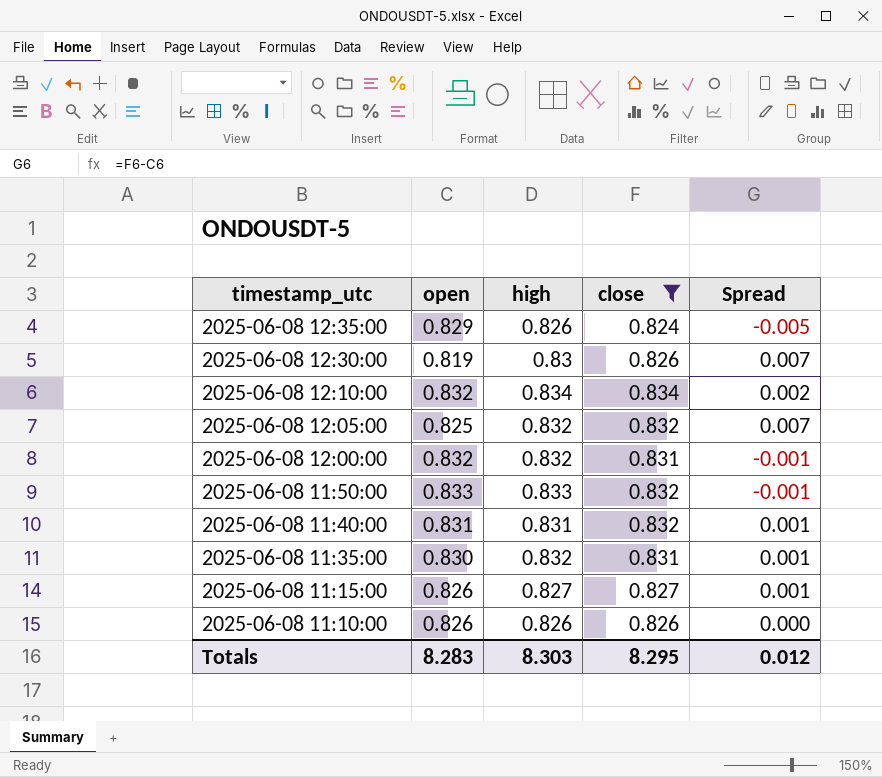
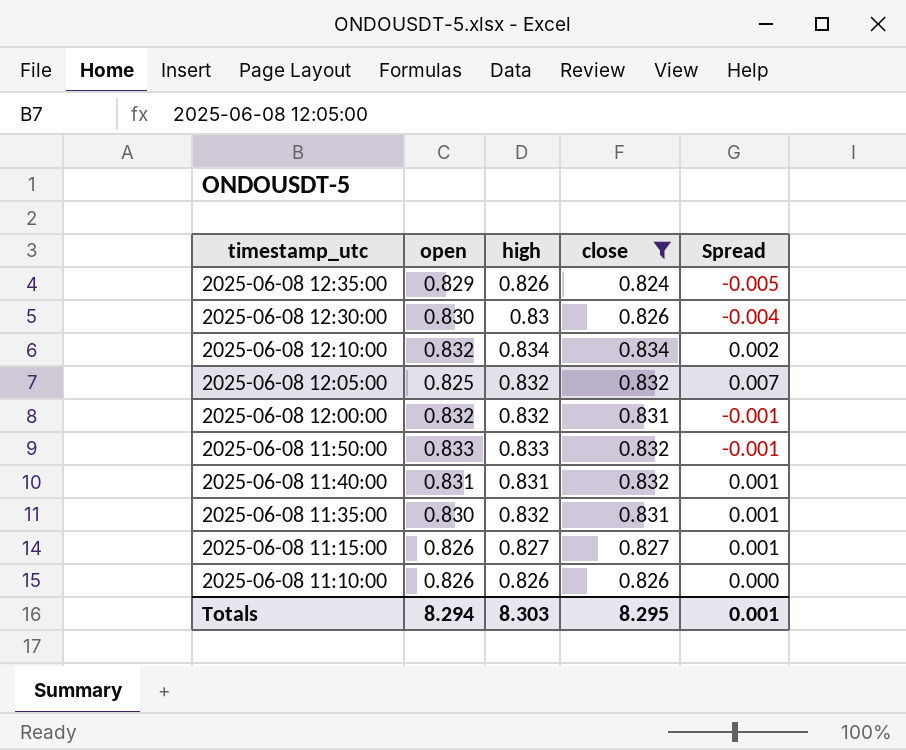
2025-06-08 12:30:00 | open: 0.819 -> 0.830
2025-06-08 12:30:00 | Spread: 0.007 -> -0.004
Totals | open: 8.283 -> 8.294
Totals | Spread: 0.012 -> 0.001

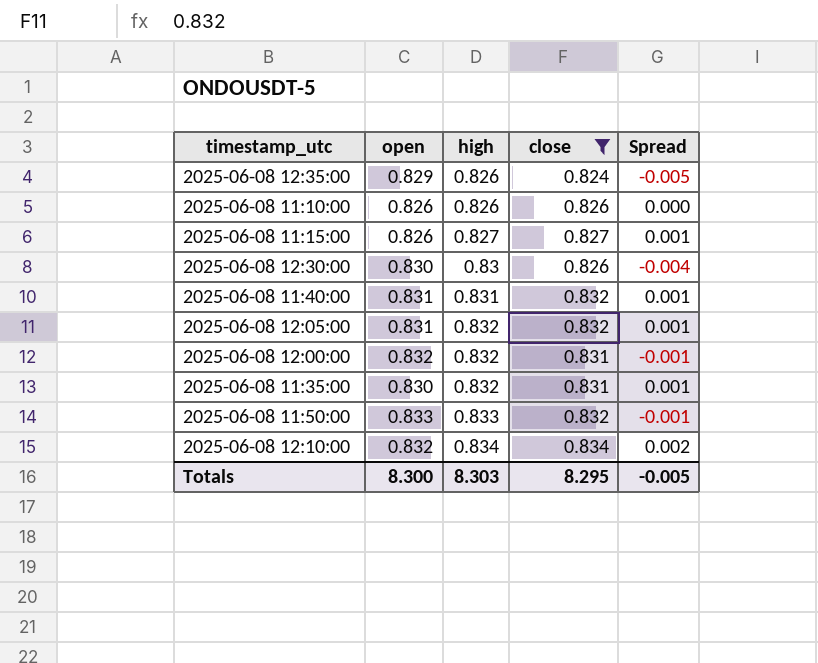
row order: timestamp_utc descending -> high ascending
2025-06-08 12:05:00 | open: 0.825 -> 0.831
2025-06-08 12:05:00 | Spread: 0.007 -> 0.001
Totals | open: 8.294 -> 8.300
Totals | Spread: 0.001 -> -0.005

